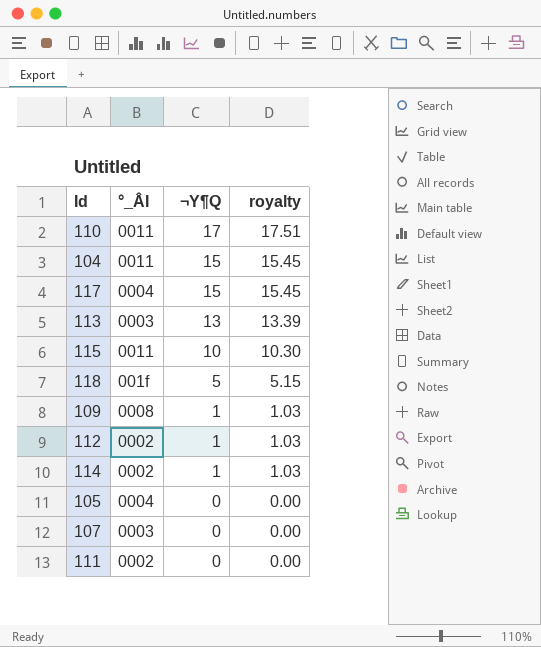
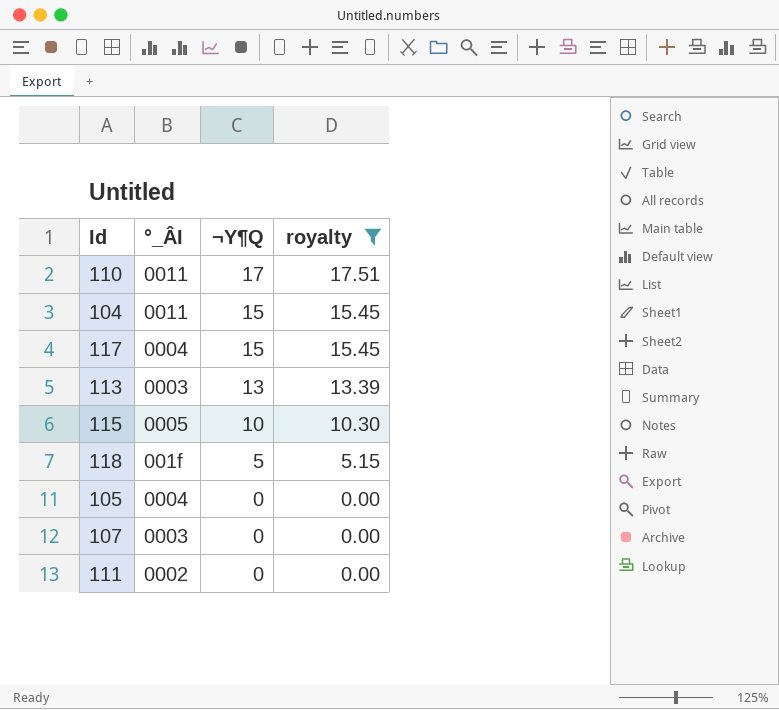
filter: none -> royalty != 1.03
115 | °_ÂI: 0011 -> 0005

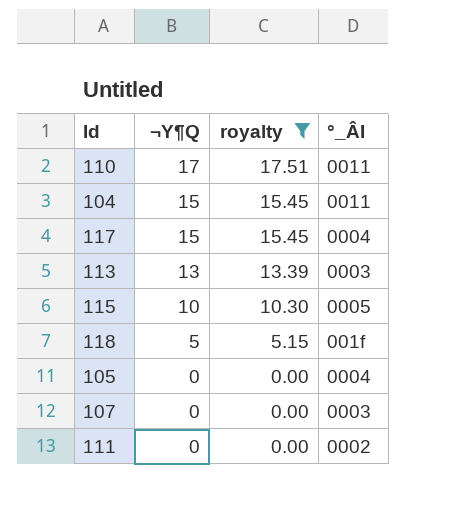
column °_ÂI | position: 2 -> 4

